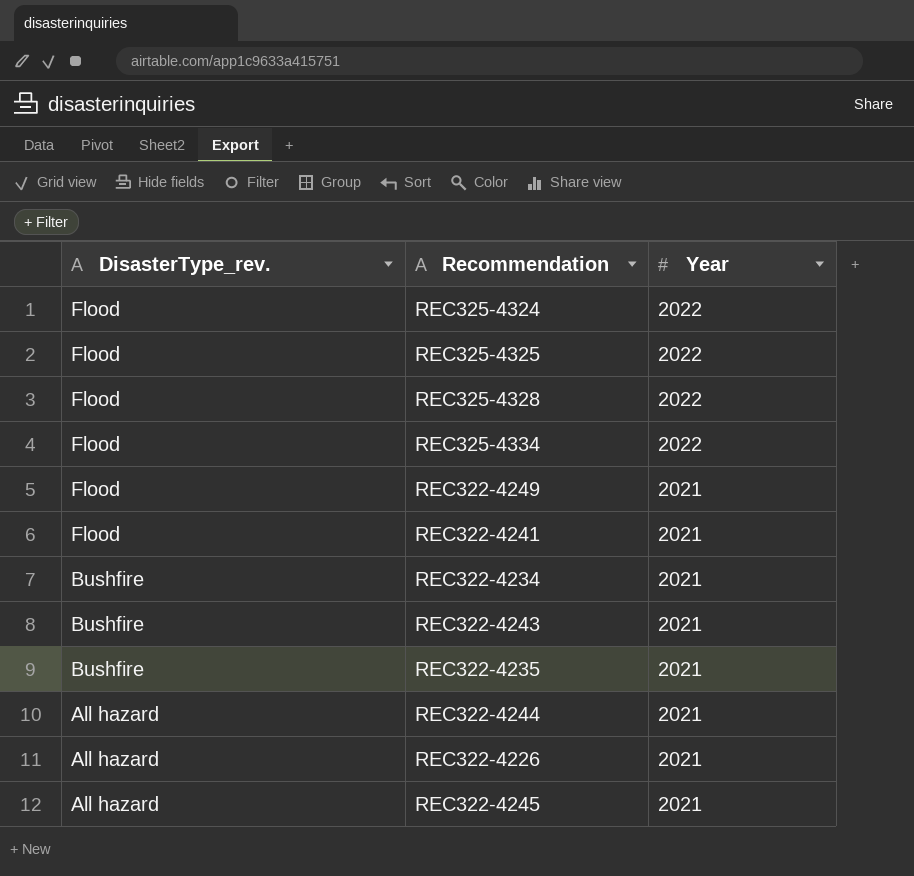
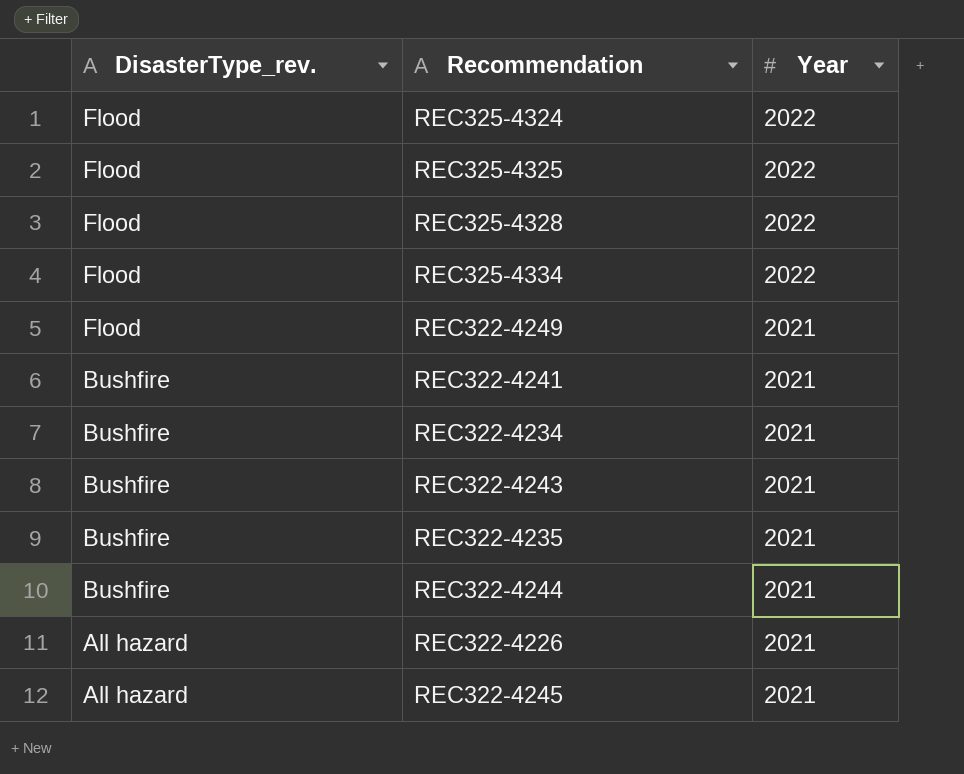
REC322-4241 | DisasterType_rev.: Flood -> Bushfire
REC322-4244 | DisasterType_rev.: All hazard -> Bushfire

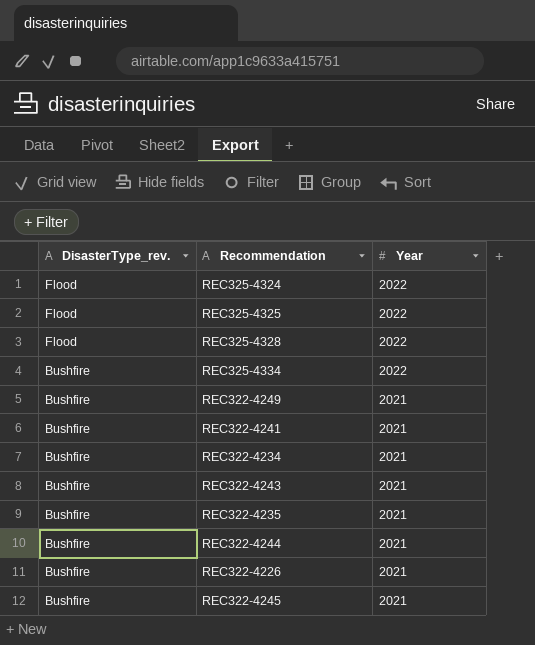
REC325-4334 | DisasterType_rev.: Flood -> Bushfire
REC322-4249 | DisasterType_rev.: Flood -> Bushfire
REC322-4226 | DisasterType_rev.: All hazard -> Bushfire
REC322-4245 | DisasterType_rev.: All hazard -> Bushfire

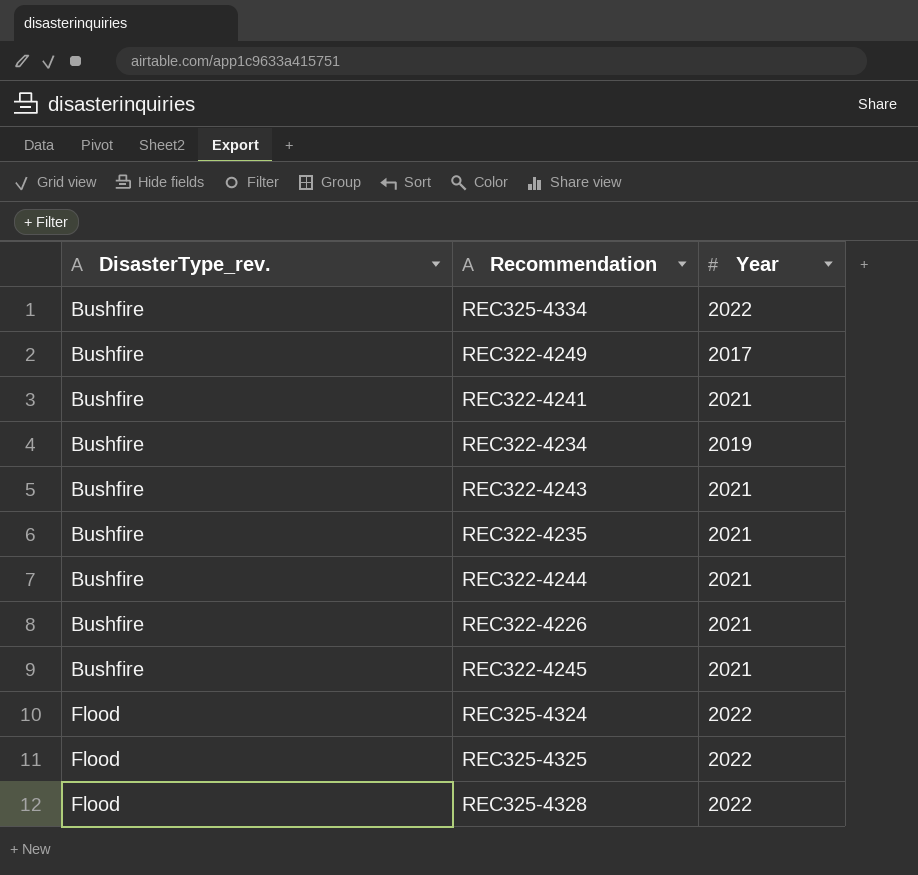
row order: DisasterType_rev. descending -> DisasterType_rev. ascending
REC322-4249 | Year: 2021 -> 2017
REC322-4234 | Year: 2021 -> 2019

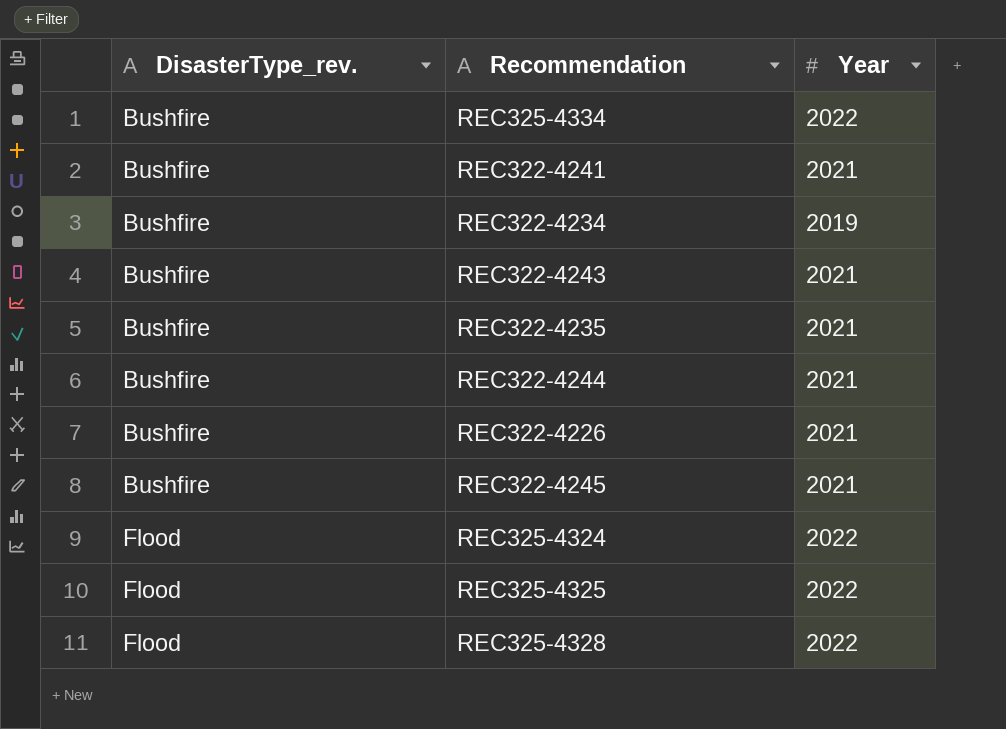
row REC322-4249: Bushfire | 2017 -> none

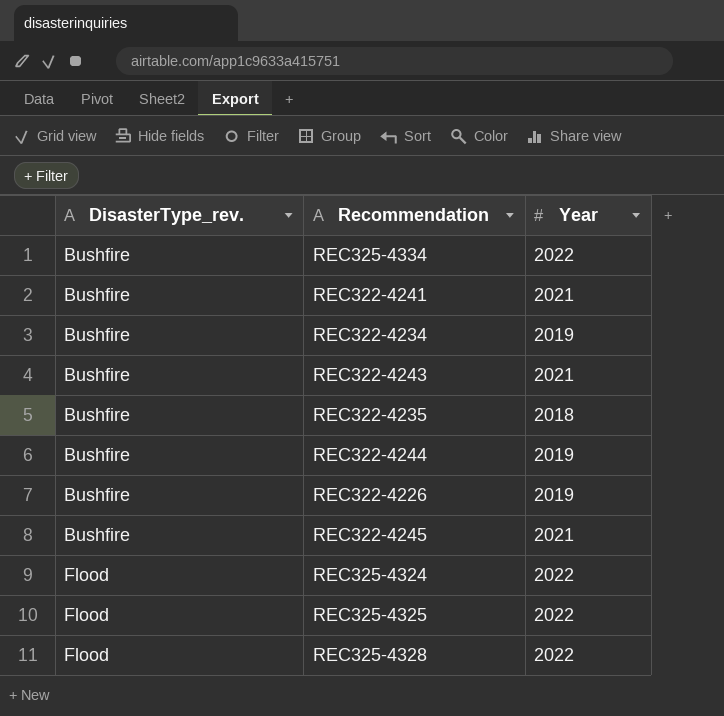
REC322-4235 | Year: 2021 -> 2018
REC322-4244 | Year: 2021 -> 2019
REC322-4226 | Year: 2021 -> 2019

